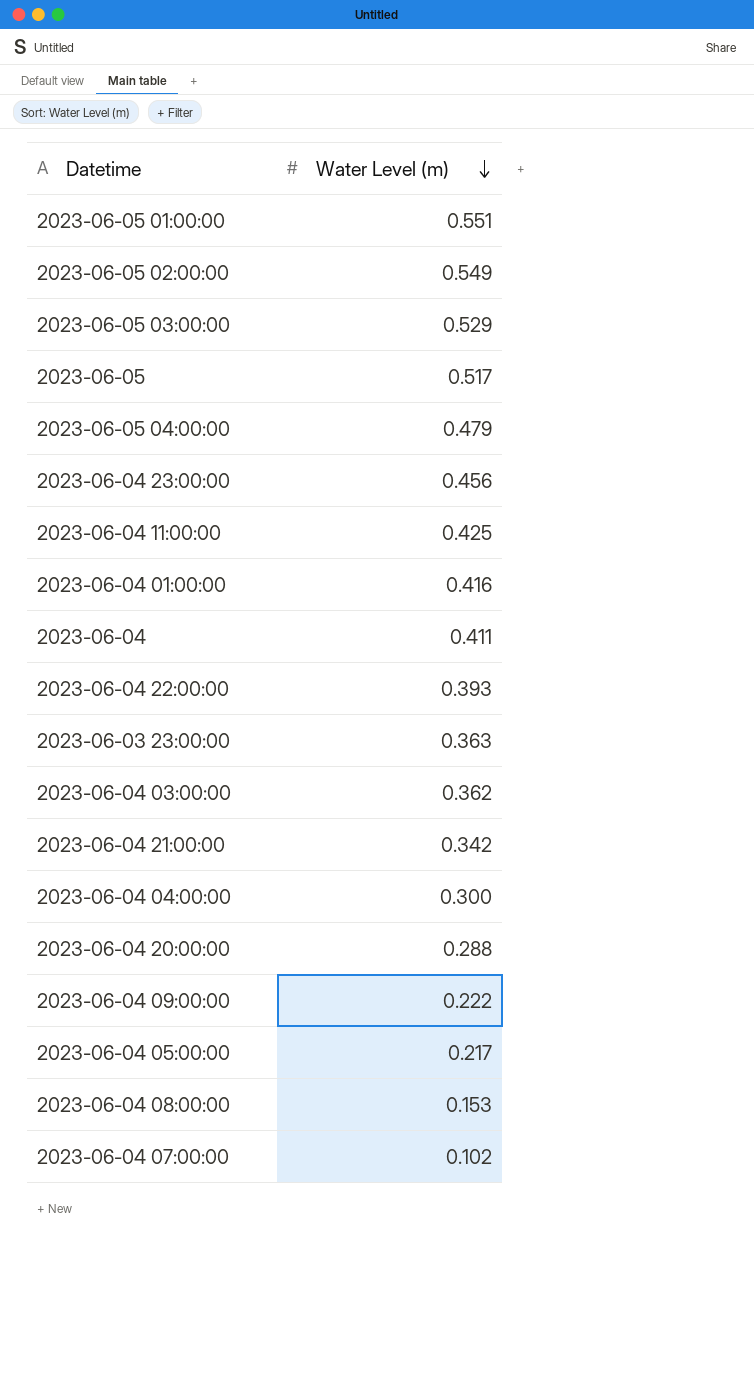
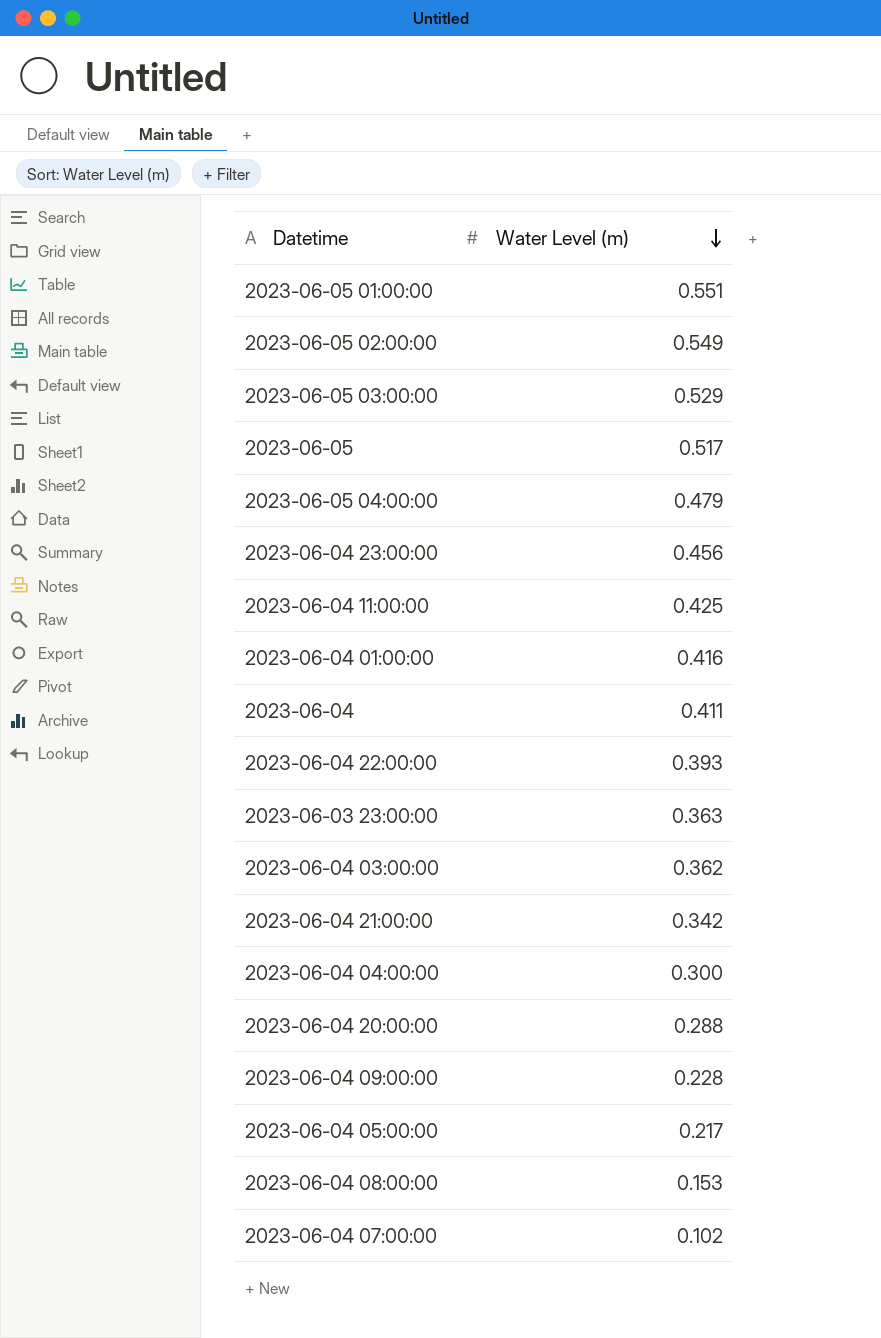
2023-06-04 09:00:00 | Water Level (m): 0.222 -> 0.228

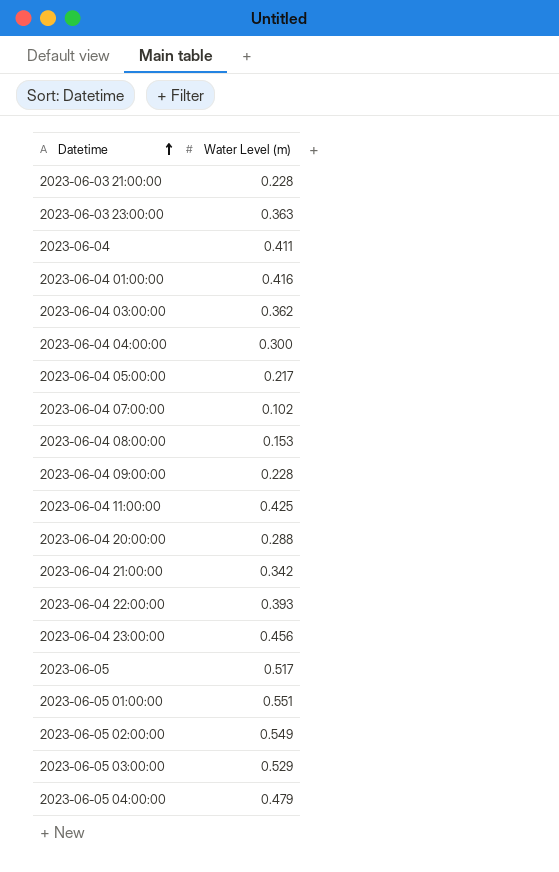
row order: Water Level (m) descending -> Datetime ascending
row 2023-06-03 21:00:00: none -> 0.228

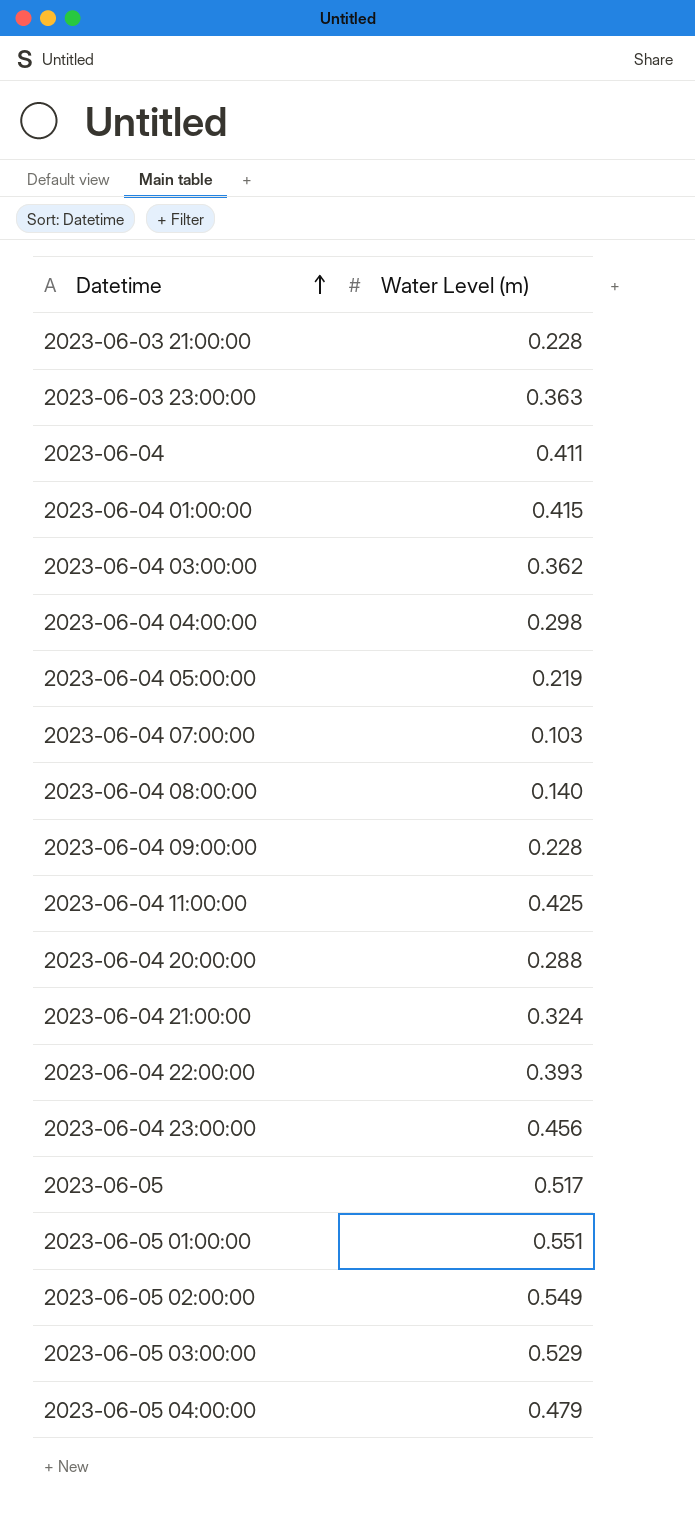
2023-06-04 01:00:00 | Water Level (m): 0.416 -> 0.415
2023-06-04 04:00:00 | Water Level (m): 0.300 -> 0.298
2023-06-04 05:00:00 | Water Level (m): 0.217 -> 0.219
2023-06-04 07:00:00 | Water Level (m): 0.102 -> 0.103
2023-06-04 08:00:00 | Water Level (m): 0.153 -> 0.140
2023-06-04 21:00:00 | Water Level (m): 0.342 -> 0.324

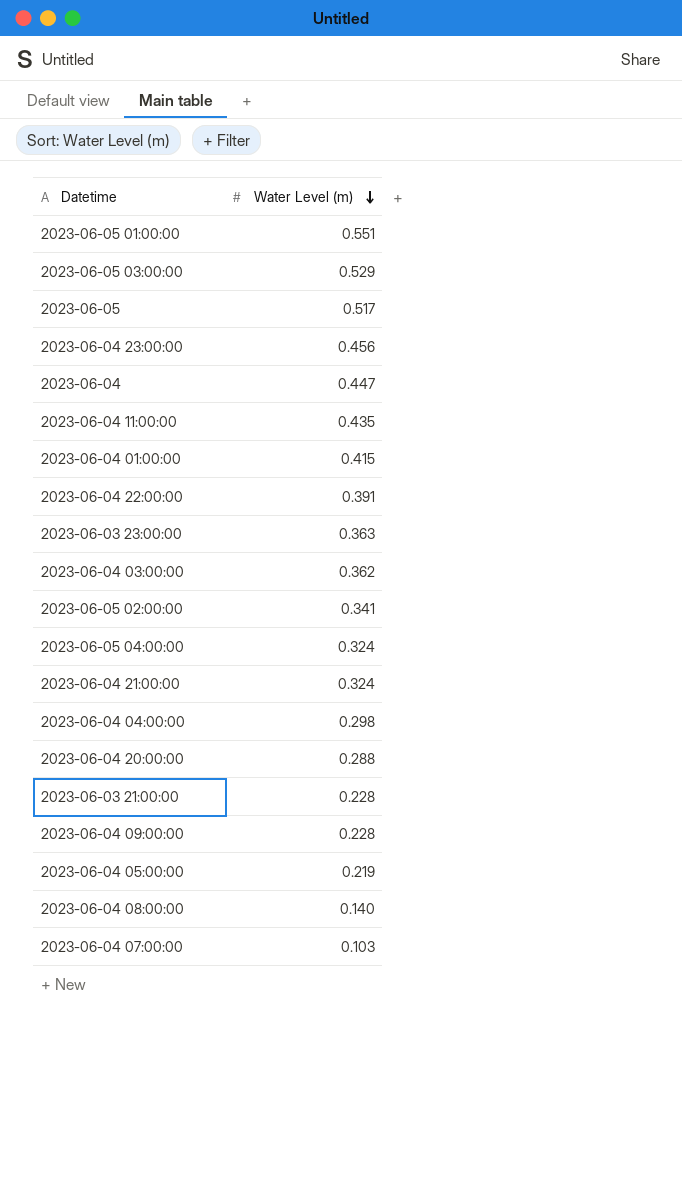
row order: Datetime ascending -> Water Level (m) descending
2023-06-04 | Water Level (m): 0.411 -> 0.447
2023-06-04 11:00:00 | Water Level (m): 0.425 -> 0.435
2023-06-04 22:00:00 | Water Level (m): 0.393 -> 0.391
2023-06-05 02:00:00 | Water Level (m): 0.549 -> 0.341
2023-06-05 04:00:00 | Water Level (m): 0.479 -> 0.324

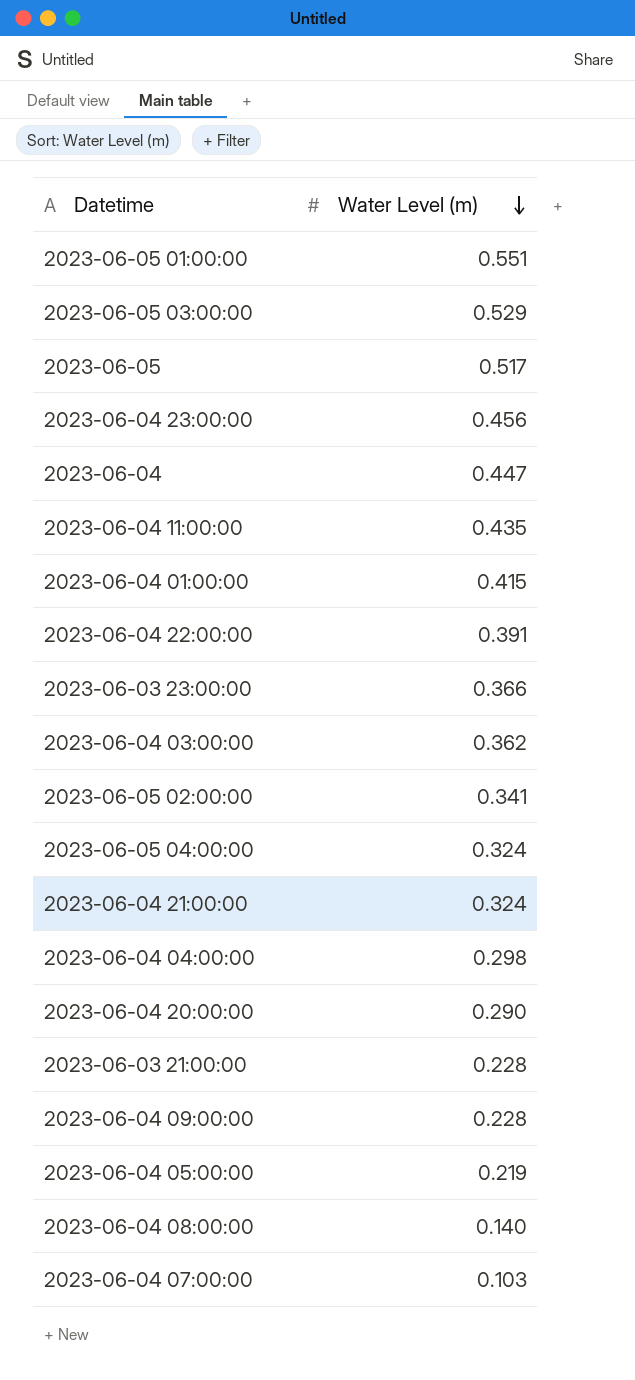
2023-06-03 23:00:00 | Water Level (m): 0.363 -> 0.366
2023-06-04 20:00:00 | Water Level (m): 0.288 -> 0.290

